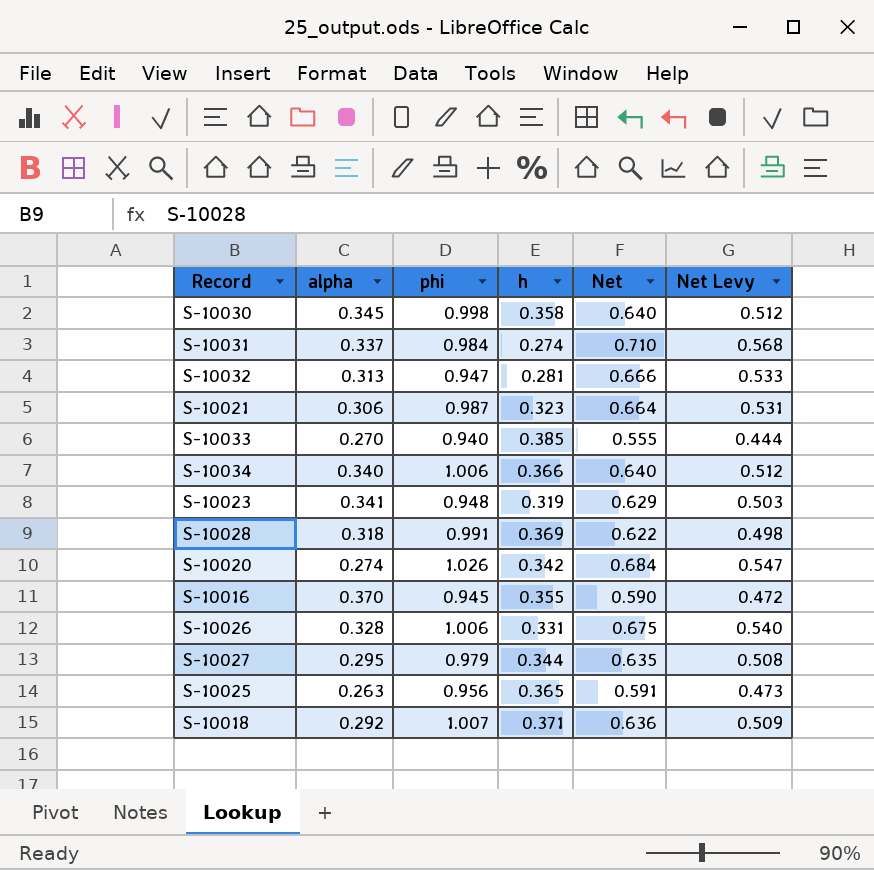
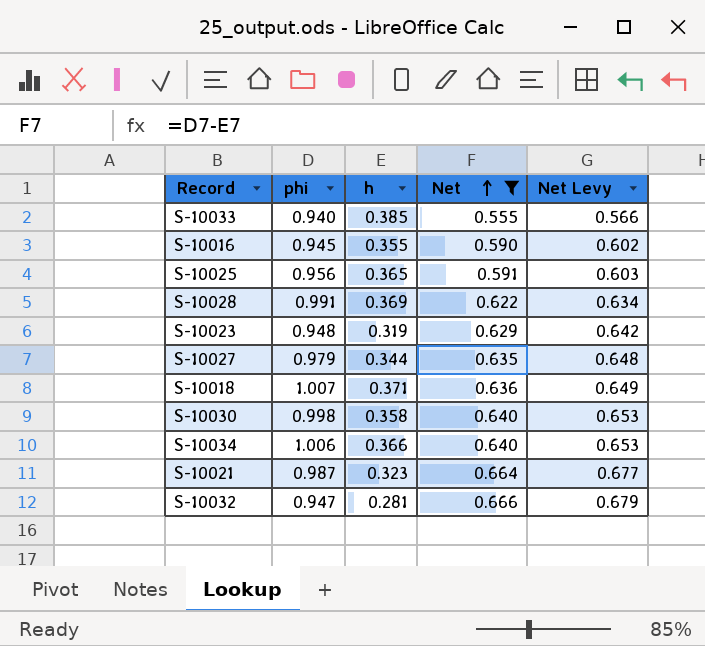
filter: none -> Net <= 0.666
row order: none -> Net ascending
column alpha | position: 2 -> none
column Net Levy | formula: [Net] * 0.8 -> [Net] * 1.02

